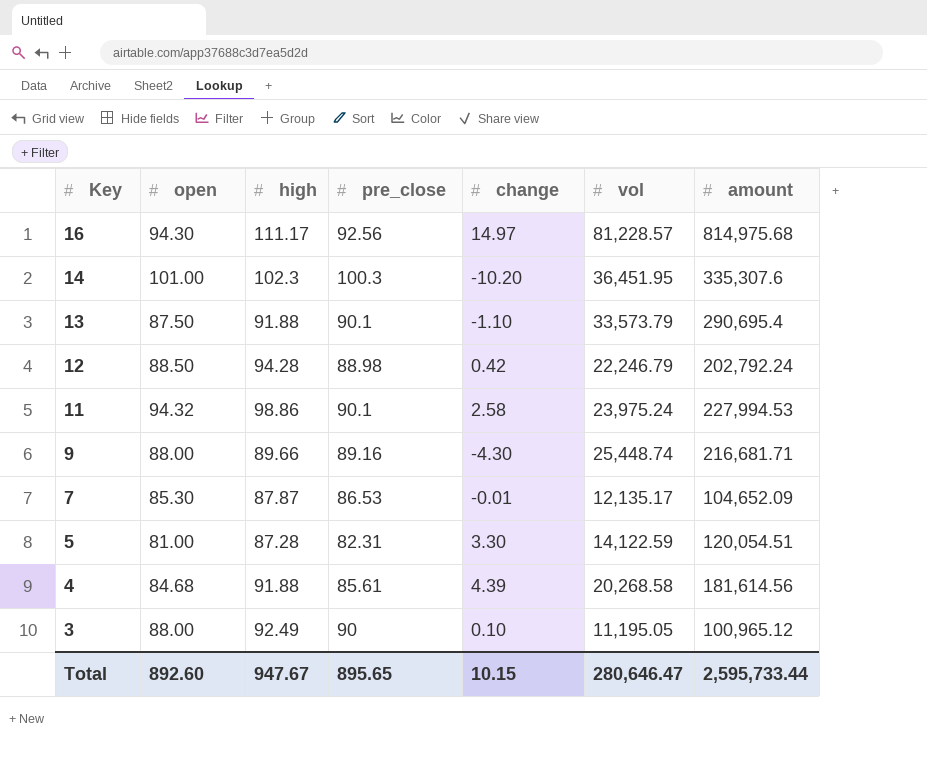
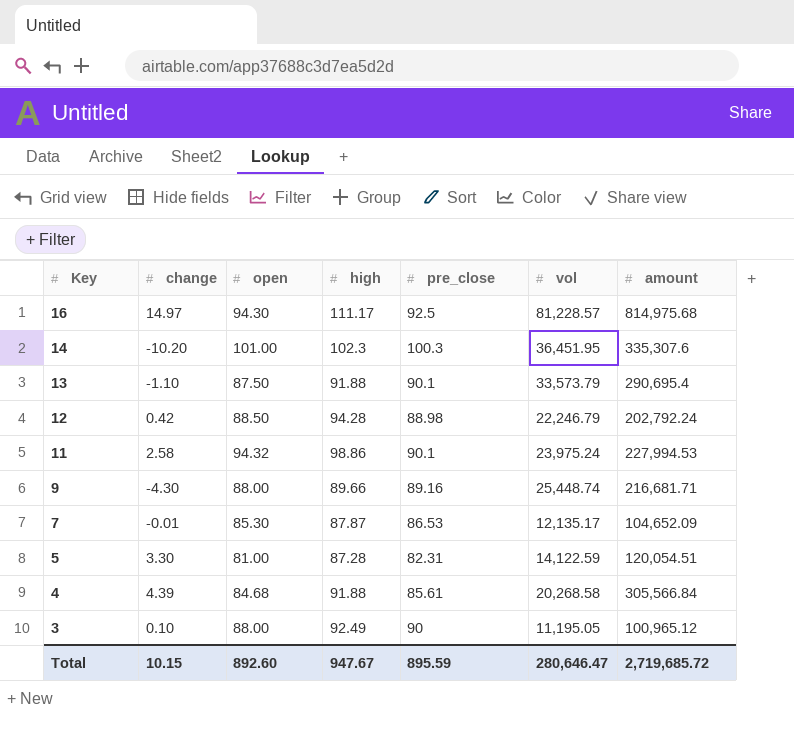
column change | position: 5 -> 2
16 | pre_close: 92.56 -> 92.5
4 | amount: 181,614.56 -> 305,566.84
Total | pre_close: 895.65 -> 895.59
Total | amount: 2,595,733.44 -> 2,719,685.72

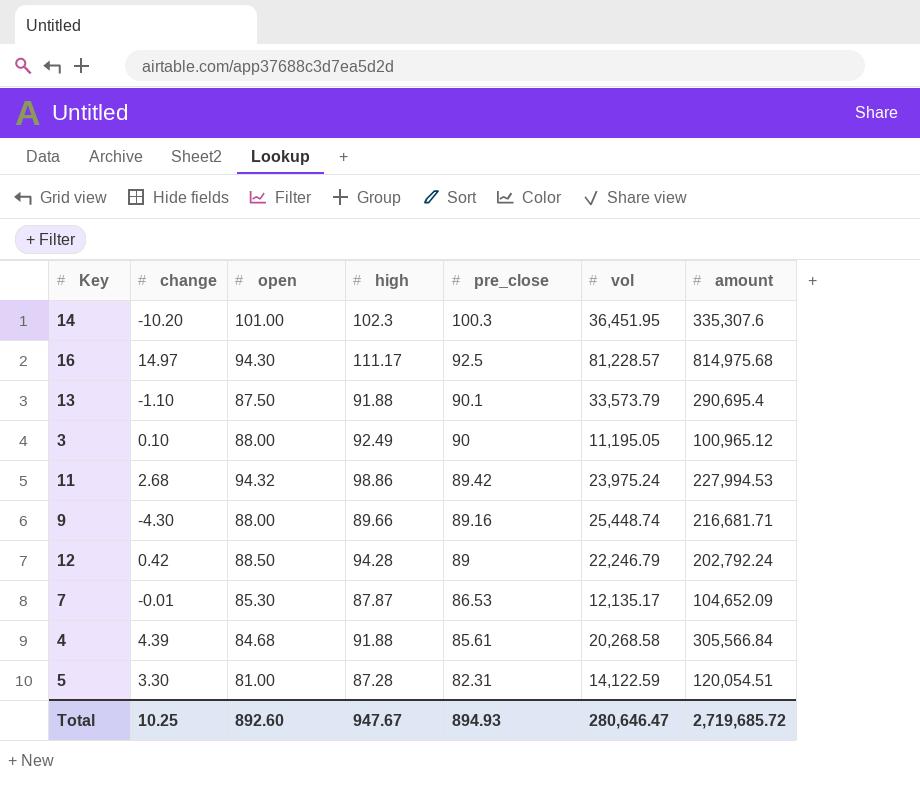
row order: Key descending -> pre_close descending
11 | change: 2.58 -> 2.68
11 | pre_close: 90.1 -> 89.42
12 | pre_close: 88.98 -> 89
Total | change: 10.15 -> 10.25
Total | pre_close: 895.59 -> 894.93

